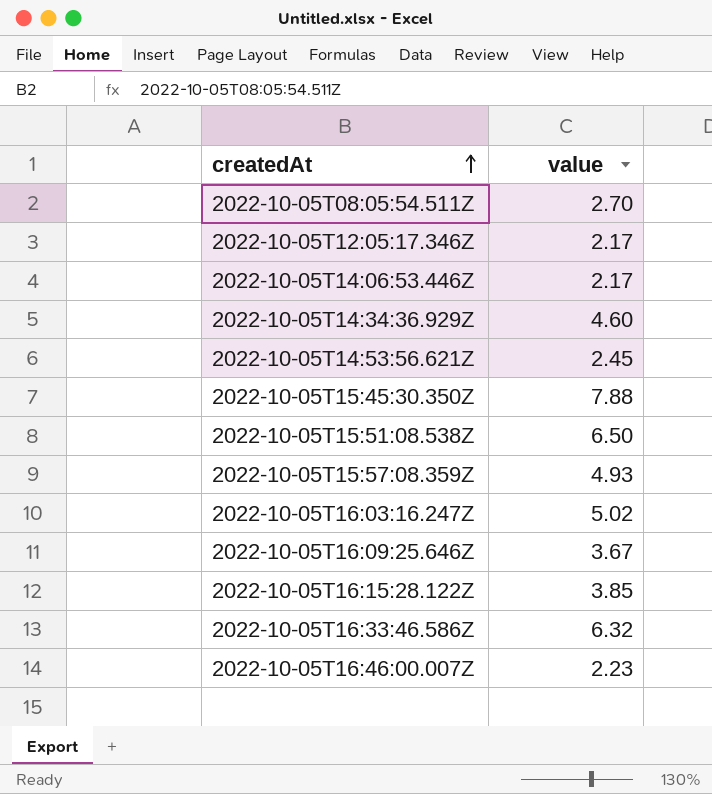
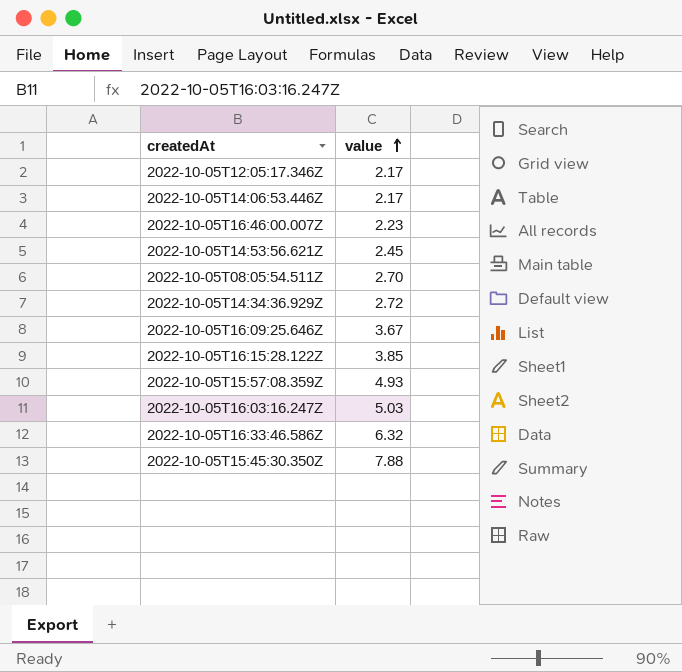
row order: createdAt ascending -> value ascending
row 2022-10-05T15:51:08.538Z: 6.50 -> none
2022-10-05T14:34:36.929Z | value: 4.60 -> 2.72
2022-10-05T16:03:16.247Z | value: 5.02 -> 5.03

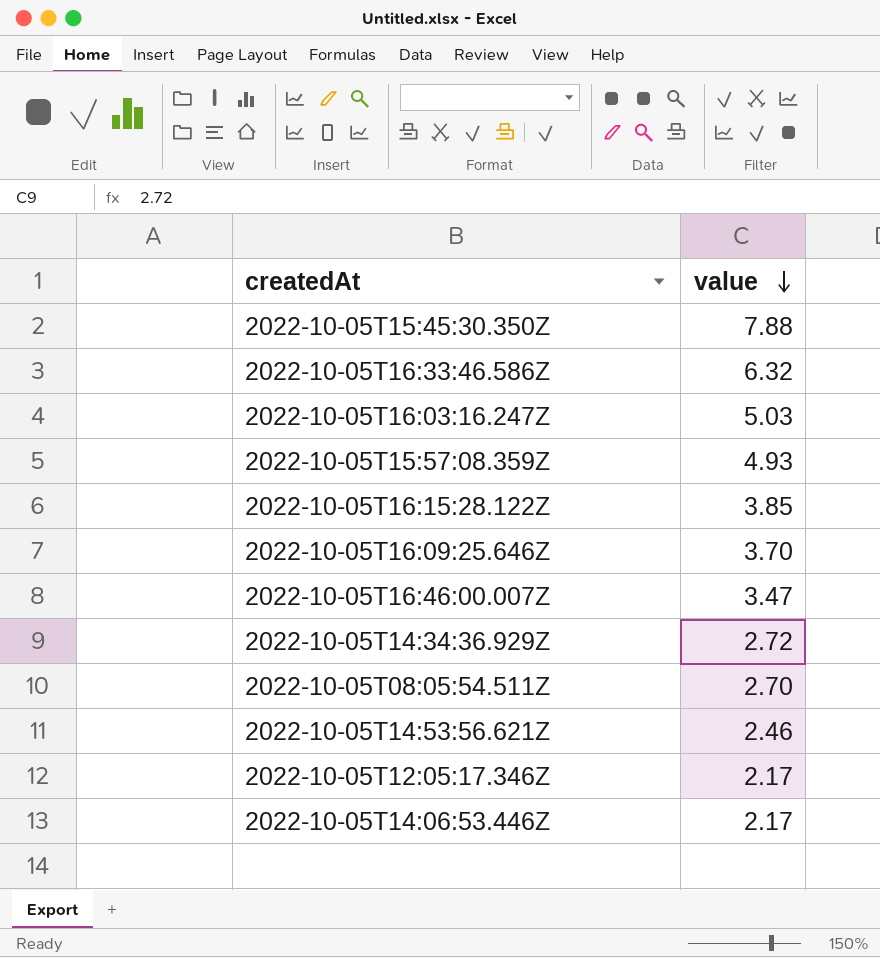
row order: value ascending -> value descending
2022-10-05T16:09:25.646Z | value: 3.67 -> 3.70
2022-10-05T16:46:00.007Z | value: 2.23 -> 3.47
2022-10-05T14:53:56.621Z | value: 2.45 -> 2.46

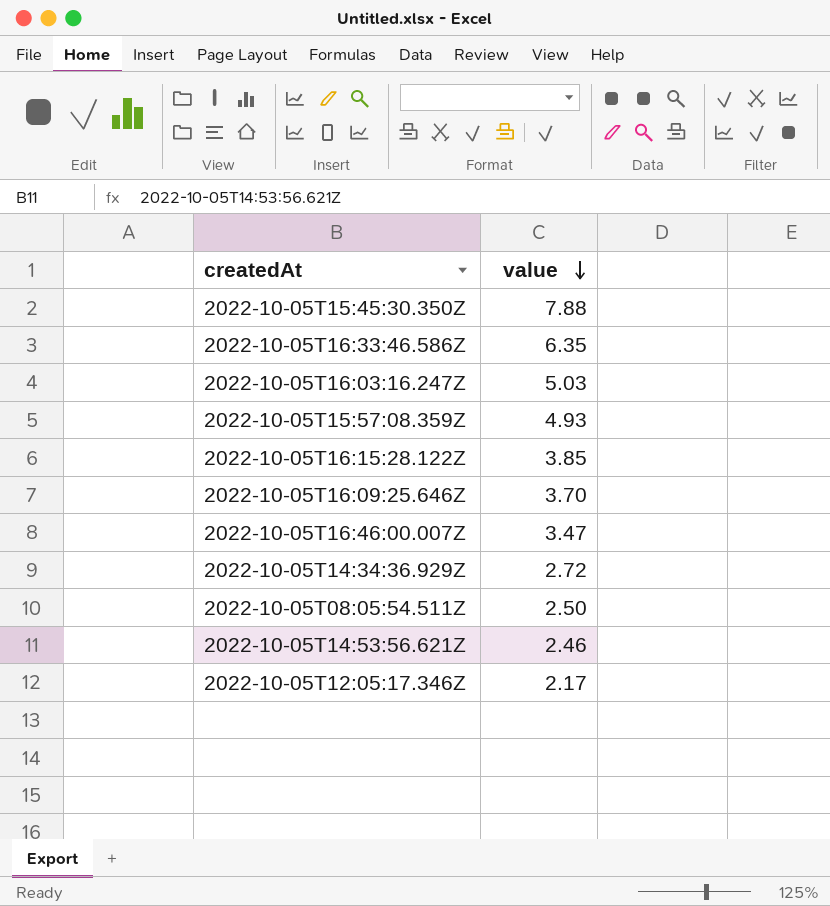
row 2022-10-05T14:06:53.446Z: 2.17 -> none
2022-10-05T16:33:46.586Z | value: 6.32 -> 6.35
2022-10-05T08:05:54.511Z | value: 2.70 -> 2.50

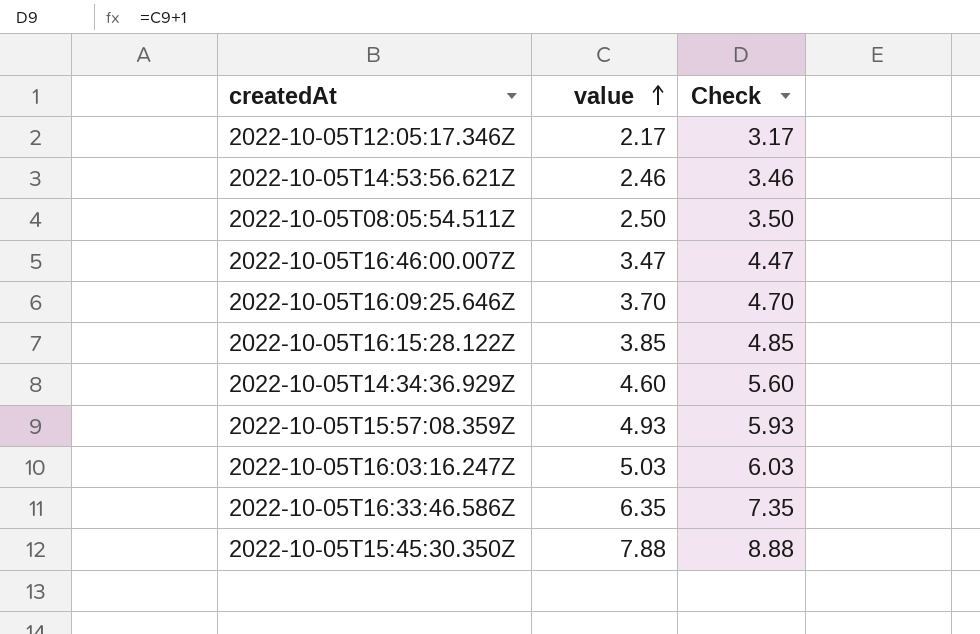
row order: value descending -> value ascending
column Check | formula: none -> [value] + 1
2022-10-05T14:34:36.929Z | value: 2.72 -> 4.60

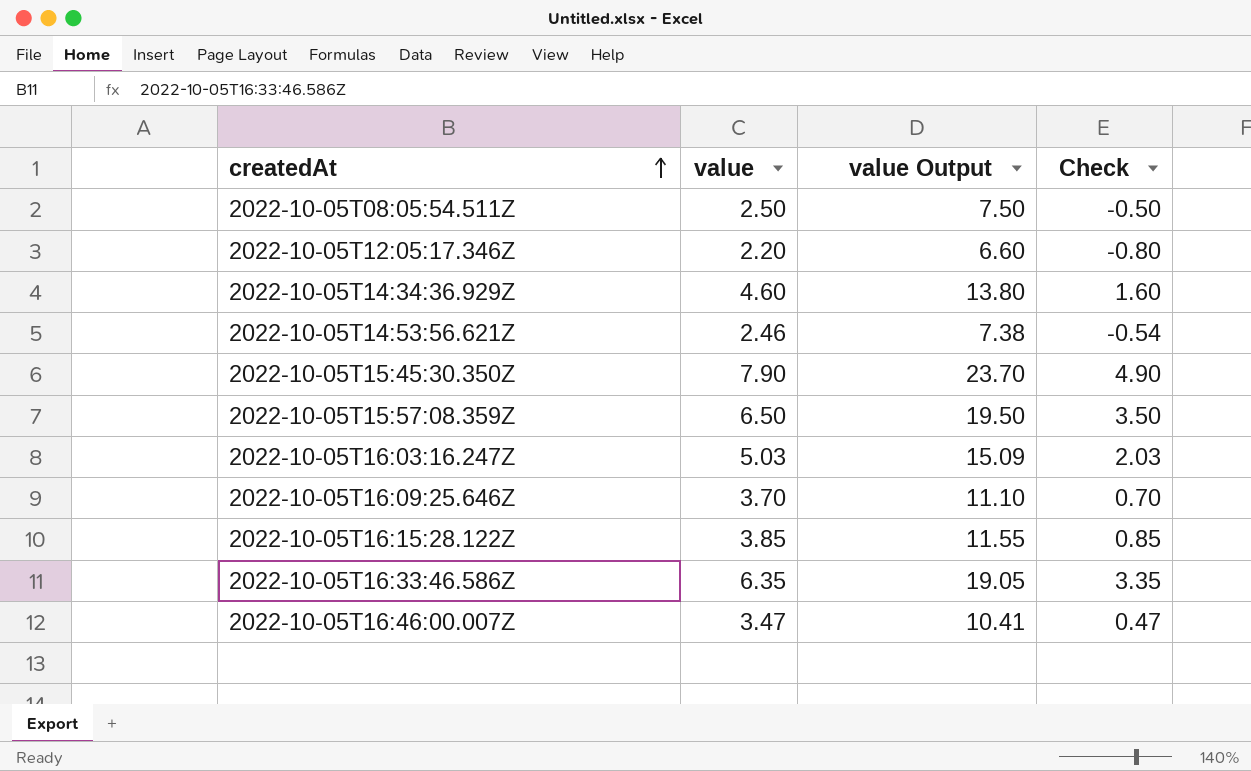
row order: value ascending -> createdAt ascending
column value Output | formula: none -> [value] * 3
column Check | formula: [value] + 1 -> [value] - 3
2022-10-05T12:05:17.346Z | value: 2.17 -> 2.20
2022-10-05T15:45:30.350Z | value: 7.88 -> 7.90
2022-10-05T15:57:08.359Z | value: 4.93 -> 6.50

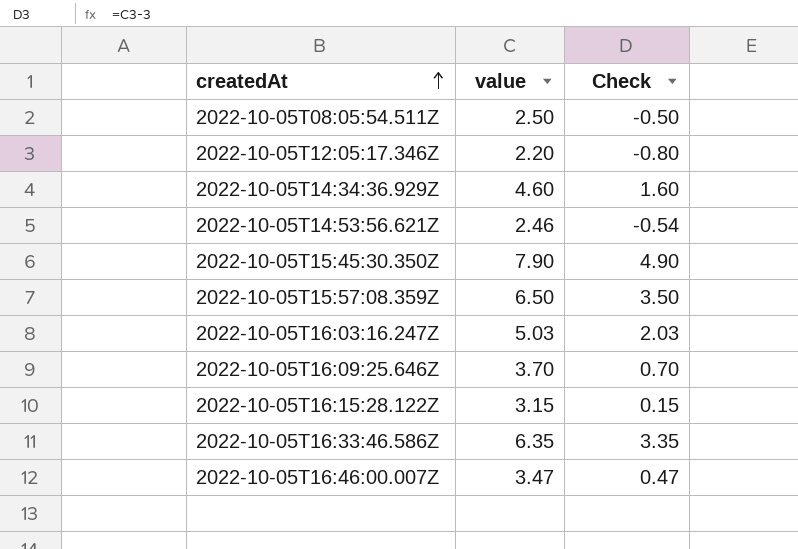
column value Output | formula: [value] * 3 -> none
2022-10-05T16:15:28.122Z | value: 3.85 -> 3.15
2022-10-05T16:15:28.122Z | Check: 0.85 -> 0.15

